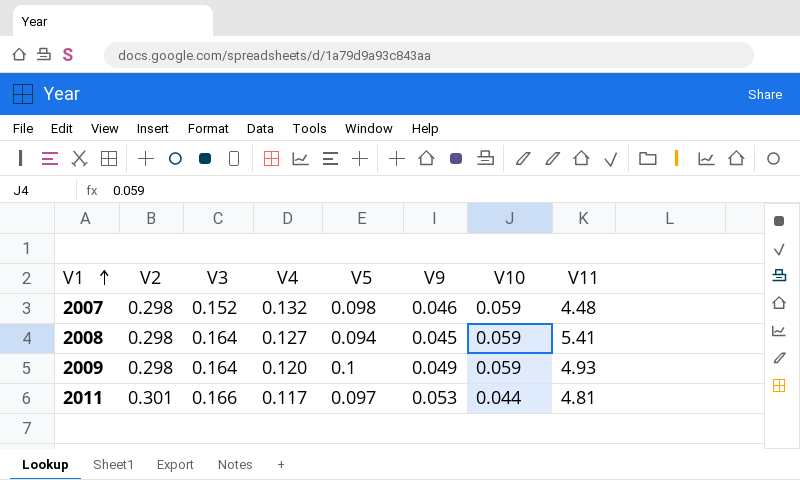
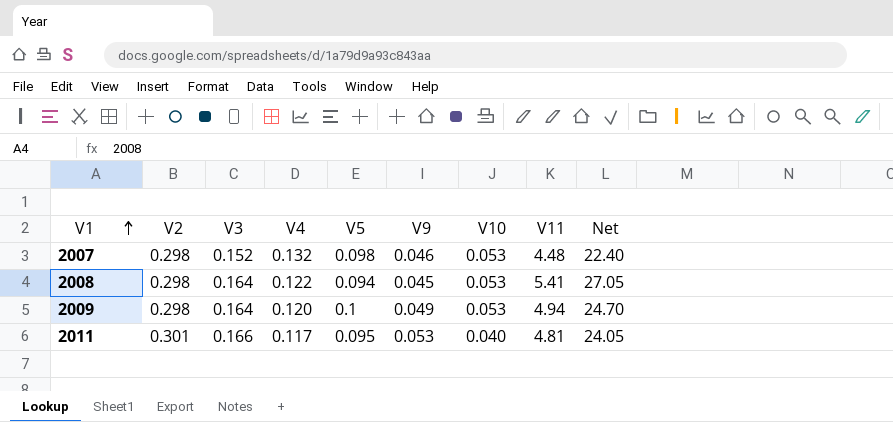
column Net | formula: none -> [V11] * 5
2007 | V10: 0.059 -> 0.053
2008 | V4: 0.127 -> 0.122
2008 | V10: 0.059 -> 0.053
2009 | V10: 0.059 -> 0.053
2009 | V11: 4.93 -> 4.94
2011 | V5: 0.097 -> 0.095
2011 | V10: 0.044 -> 0.040

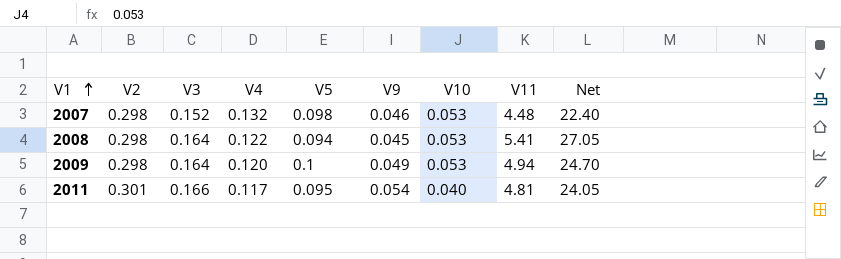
2011 | V9: 0.053 -> 0.054

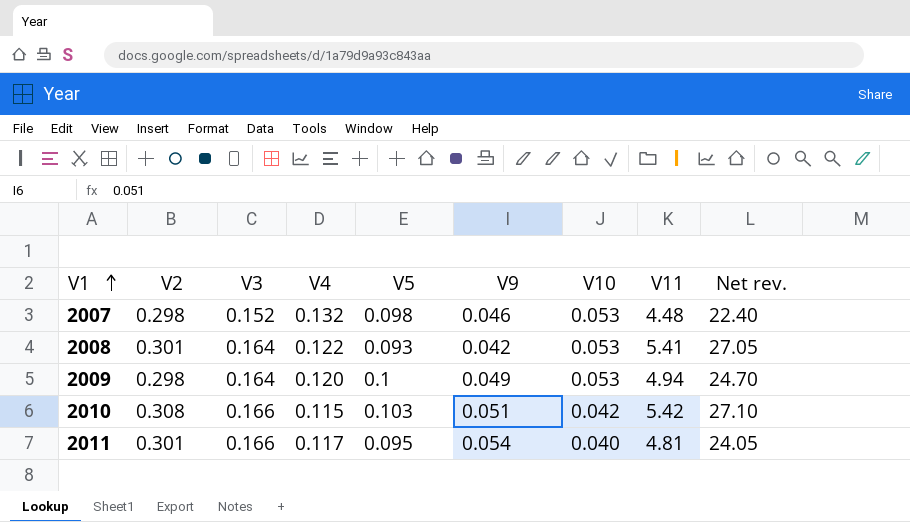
column name: Net -> Net rev.
2008 | V2: 0.298 -> 0.301
2008 | V5: 0.094 -> 0.093
2008 | V9: 0.045 -> 0.042
row 2010: none -> 0.308 | 0.166 | 0.115 | 0.103 | 0.051 | 0.042 | 5.42 | 27.10

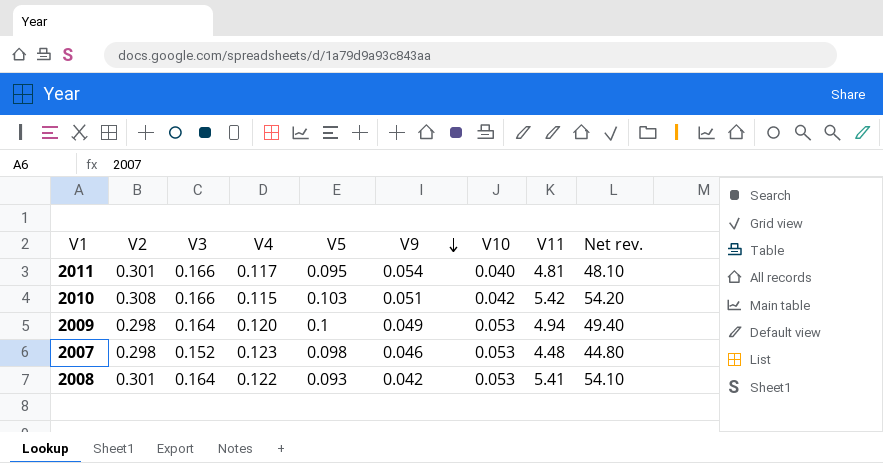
row order: V1 ascending -> V9 descending
column Net rev. | formula: [V11] * 5 -> [V11] * 10
2007 | V4: 0.132 -> 0.123

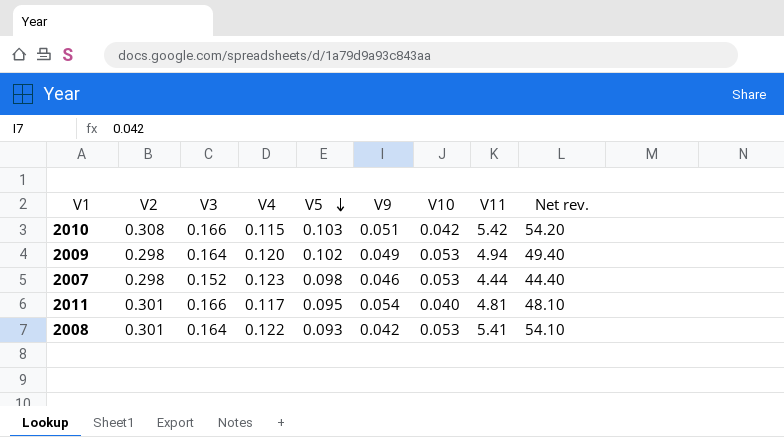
row order: V9 descending -> V5 descending
2009 | V5: 0.1 -> 0.102
2007 | V11: 4.48 -> 4.44
2007 | Net rev.: 44.80 -> 44.40

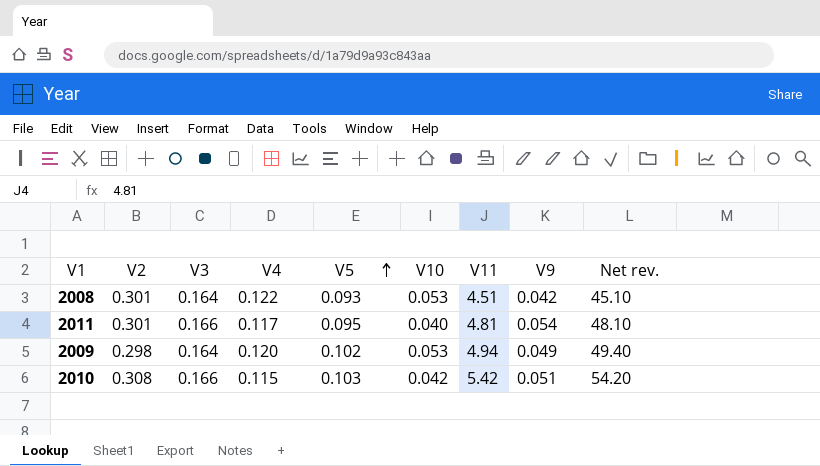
row order: V5 descending -> V5 ascending
column V9 | position: 6 -> 8
row 2007: 0.298 | 0.152 | 0.123 | 0.098 | 0.046 | 0.053 | 4.44 | 44.40 -> none
2008 | V11: 5.41 -> 4.51
2008 | Net rev.: 54.10 -> 45.10

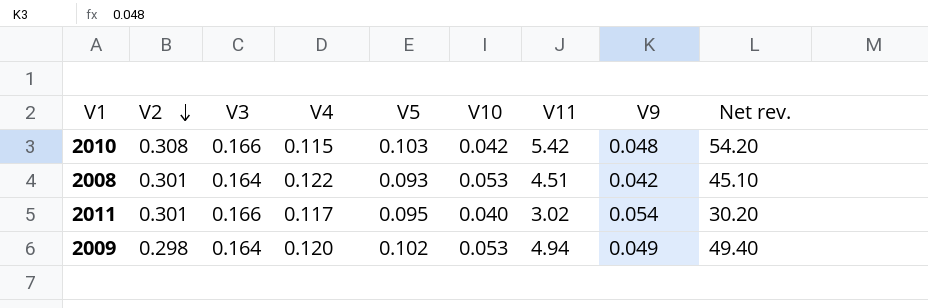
row order: V5 ascending -> V2 descending
2010 | V9: 0.051 -> 0.048
2011 | V11: 4.81 -> 3.02
2011 | Net rev.: 48.10 -> 30.20

